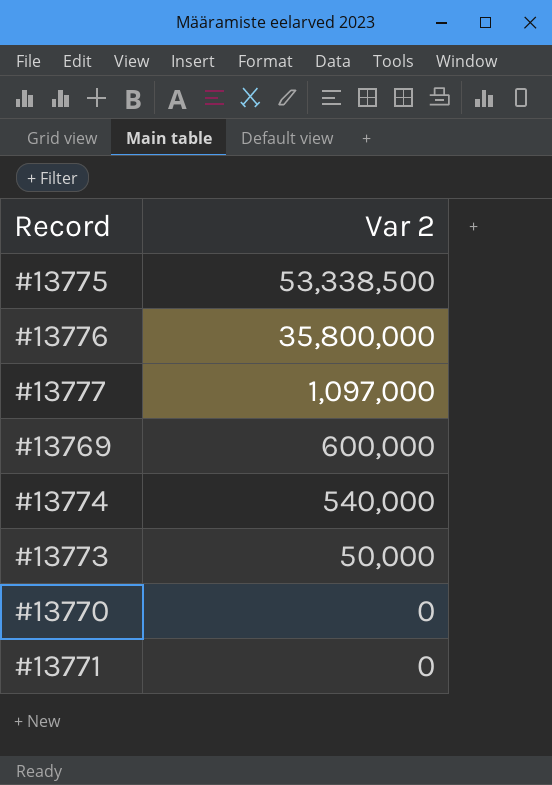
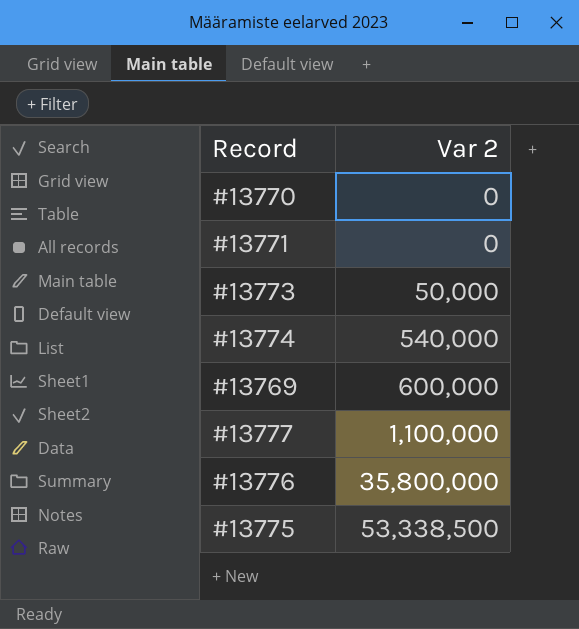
row order: Var 2 descending -> Var 2 ascending
#13777 | Var 2: 1,097,000 -> 1,100,000

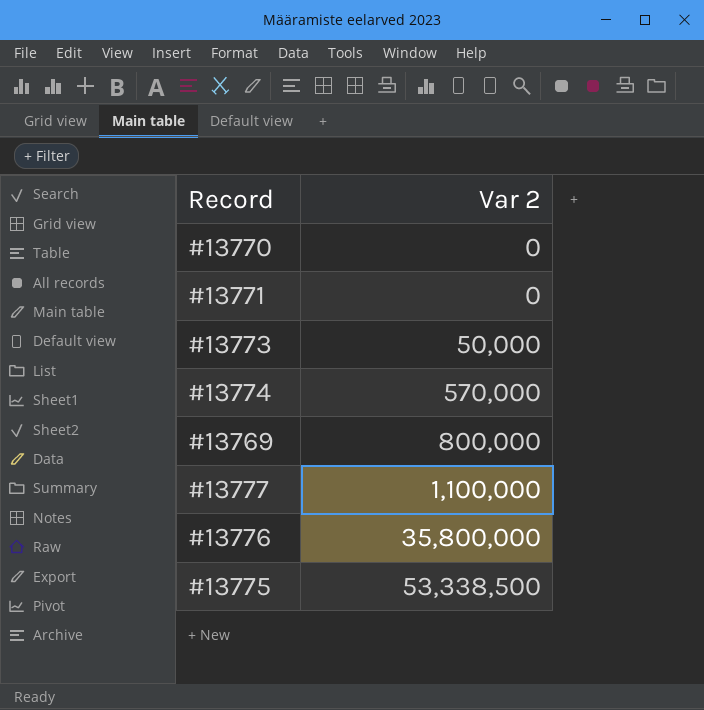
#13774 | Var 2: 540,000 -> 570,000
#13769 | Var 2: 600,000 -> 800,000

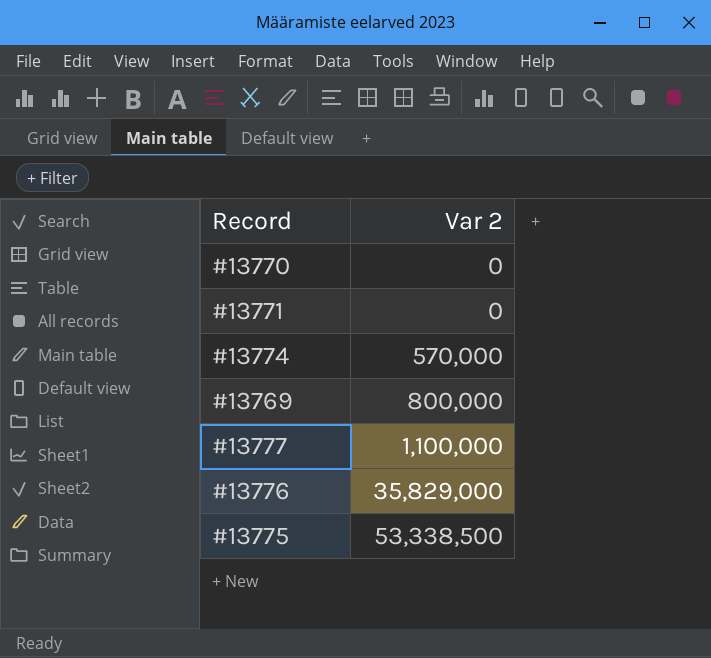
row #13773: 50,000 -> none
#13776 | Var 2: 35,800,000 -> 35,829,000

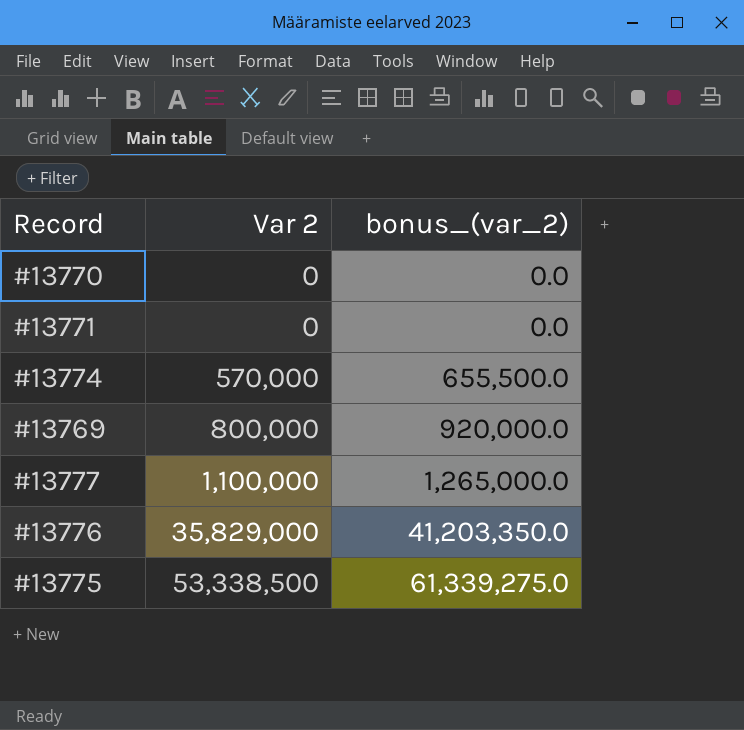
column bonus_(var_2) | formula: none -> [Var 2] * 1.15

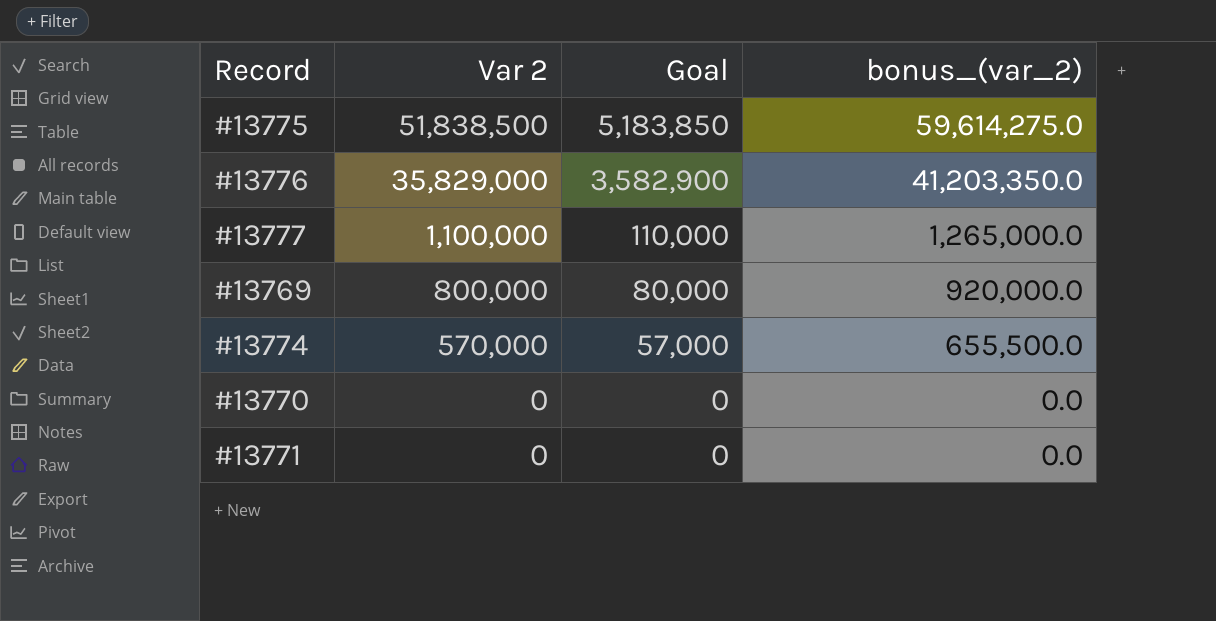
row order: Var 2 ascending -> Var 2 descending
column Goal | formula: none -> [Var 2] * 0.1
#13775 | Var 2: 53,338,500 -> 51,838,500
#13775 | bonus_(var_2): 61,339,275.0 -> 59,614,275.0

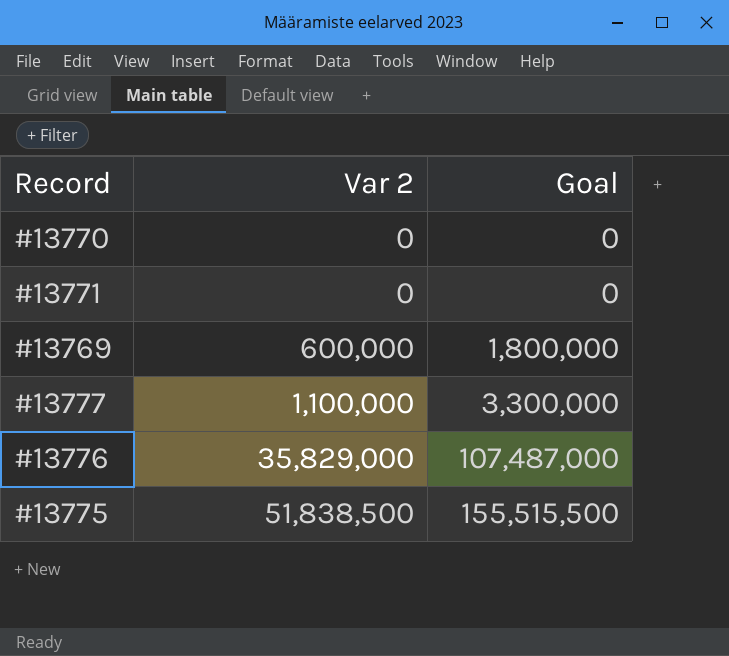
row order: Var 2 descending -> Var 2 ascending
column bonus_(var_2) | formula: [Var 2] * 1.15 -> none
column Goal | formula: [Var 2] * 0.1 -> [Var 2] * 3
row #13774: 570,000 | 57,000 | 655,500.0 -> none
#13769 | Var 2: 800,000 -> 600,000

